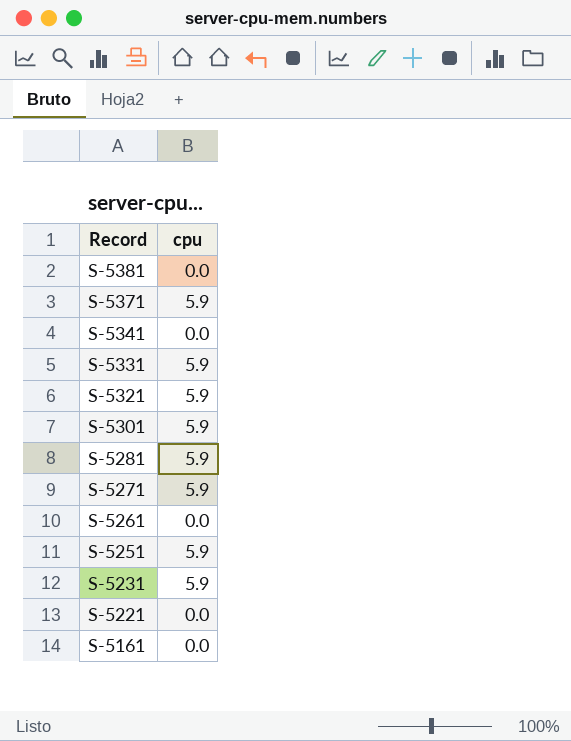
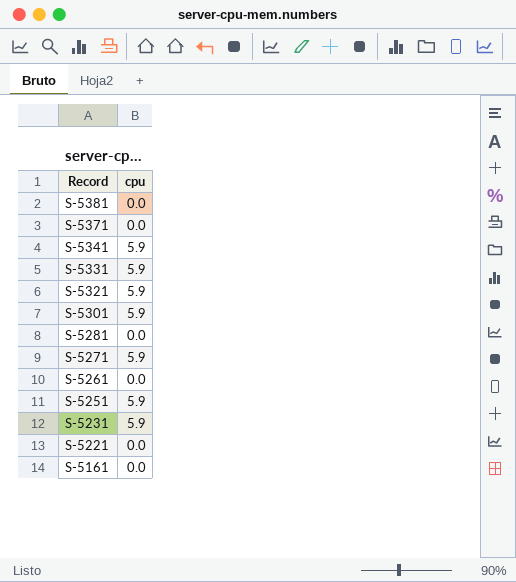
S-5371 | cpu: 5.9 -> 0.0
S-5341 | cpu: 0.0 -> 5.9
S-5281 | cpu: 5.9 -> 0.0

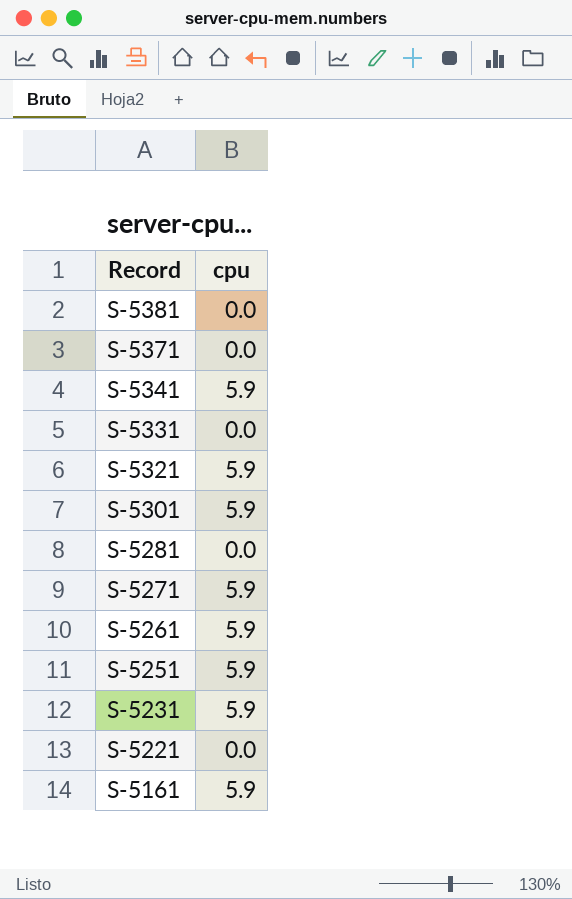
S-5331 | cpu: 5.9 -> 0.0
S-5261 | cpu: 0.0 -> 5.9
S-5161 | cpu: 0.0 -> 5.9

